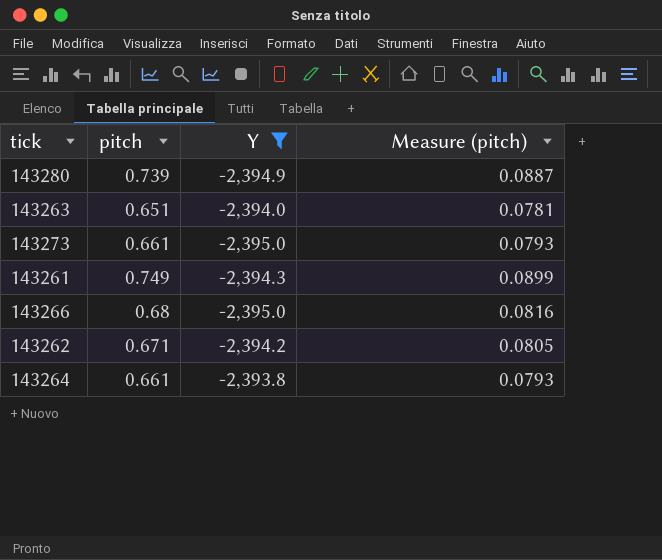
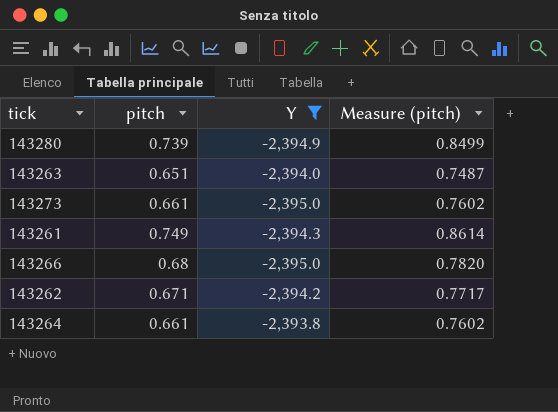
column Measure (pitch) | formula: [pitch] * 0.12 -> [pitch] * 1.15

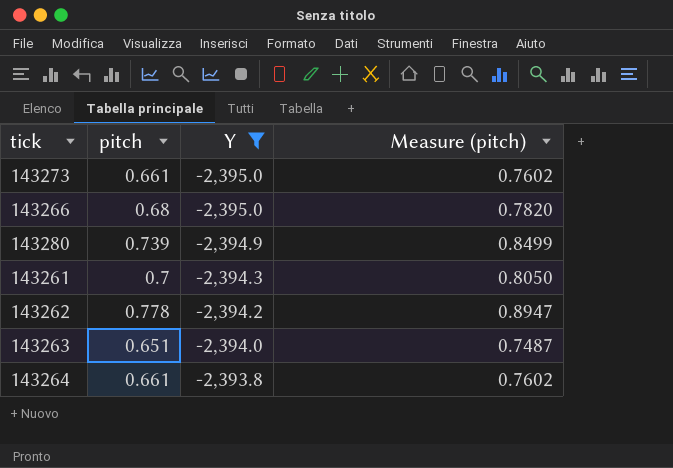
row order: none -> Y ascending
143261 | pitch: 0.749 -> 0.7
143261 | Measure (pitch): 0.8614 -> 0.8050
143262 | pitch: 0.671 -> 0.778
143262 | Measure (pitch): 0.7717 -> 0.8947

